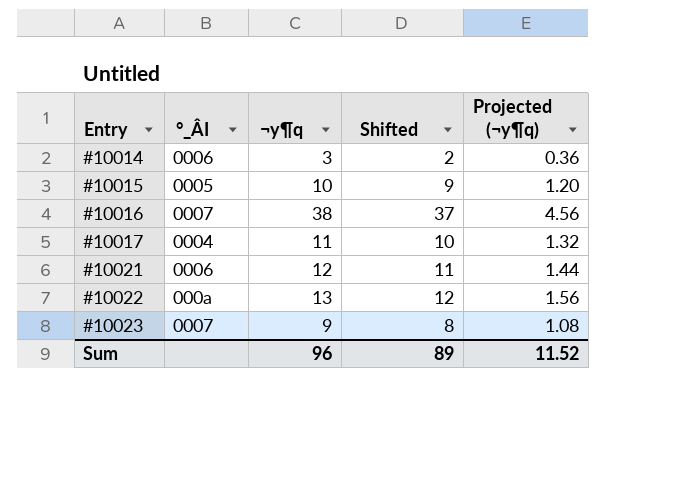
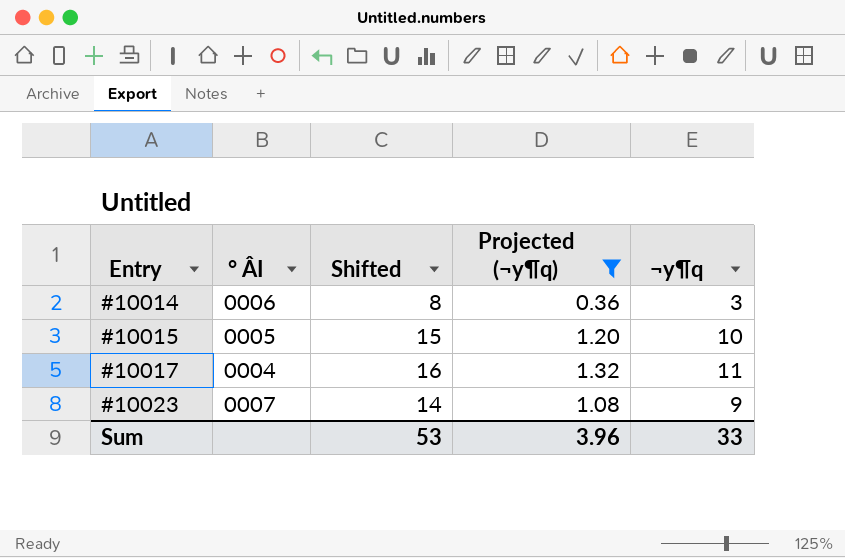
filter: none -> Projected (¬y¶q) <= 1.32
column name: °_ÂI -> ° ÂI
column Shifted | formula: [¬y¶q] - 1 -> [¬y¶q] + 5
column ¬y¶q | position: 3 -> 5
Sum | Shifted: 89 -> 53
Sum | Projected (¬y¶q): 11.52 -> 3.96
Sum | ¬y¶q: 96 -> 33

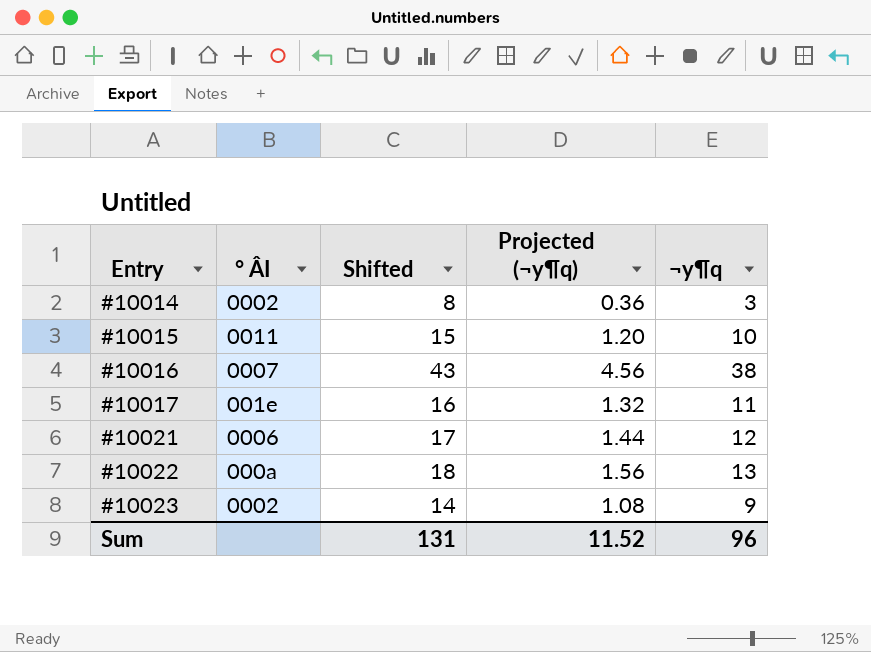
filter: Projected (¬y¶q) <= 1.32 -> none
#10014 | ° ÂI: 0006 -> 0002
#10015 | ° ÂI: 0005 -> 0011
#10017 | ° ÂI: 0004 -> 001e
#10023 | ° ÂI: 0007 -> 0002
Sum | Shifted: 53 -> 131
Sum | Projected (¬y¶q): 3.96 -> 11.52
Sum | ¬y¶q: 33 -> 96

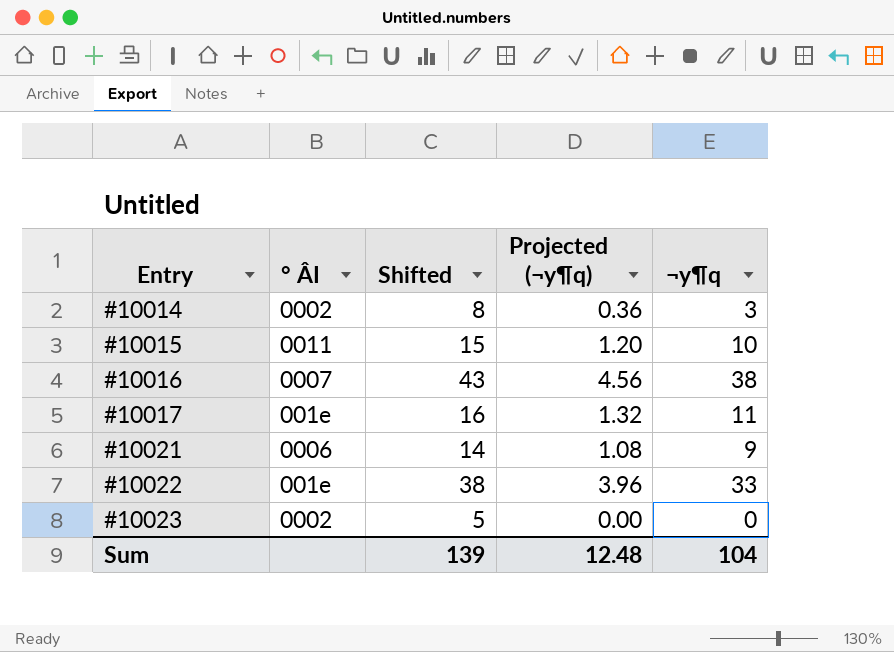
#10021 | Shifted: 17 -> 14
#10021 | Projected (¬y¶q): 1.44 -> 1.08
#10021 | ¬y¶q: 12 -> 9
#10022 | ° ÂI: 000a -> 001e
#10022 | Shifted: 18 -> 38
#10022 | Projected (¬y¶q): 1.56 -> 3.96
#10022 | ¬y¶q: 13 -> 33
#10023 | Shifted: 14 -> 5
#10023 | Projected (¬y¶q): 1.08 -> 0.00
#10023 | ¬y¶q: 9 -> 0
Sum | Shifted: 131 -> 139
Sum | Projected (¬y¶q): 11.52 -> 12.48
Sum | ¬y¶q: 96 -> 104

